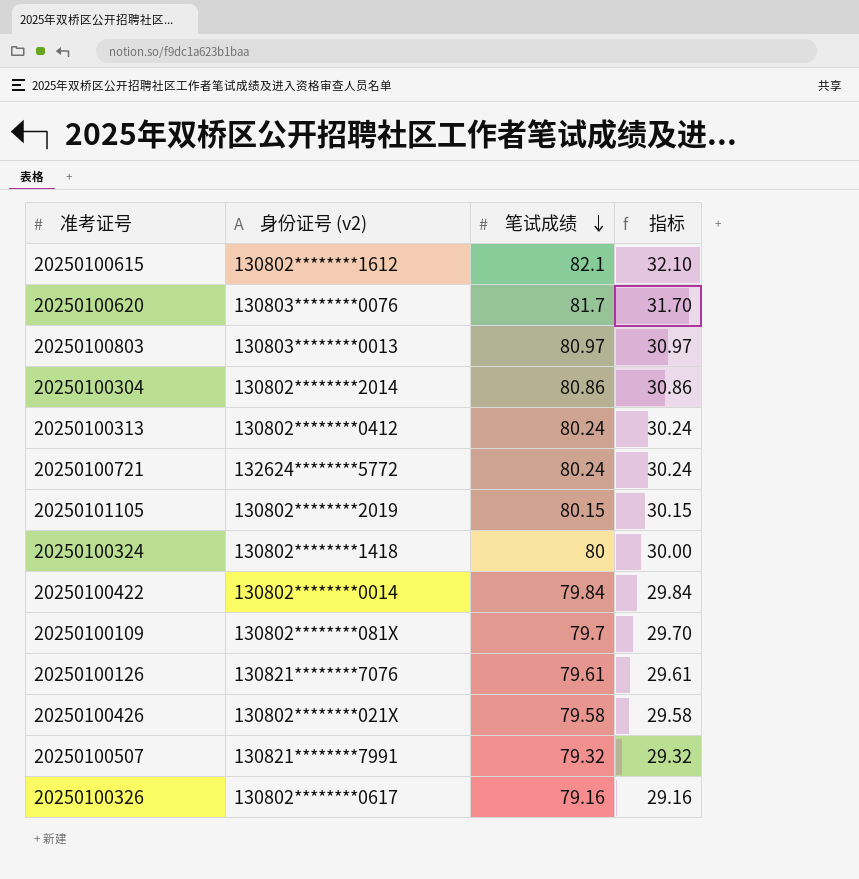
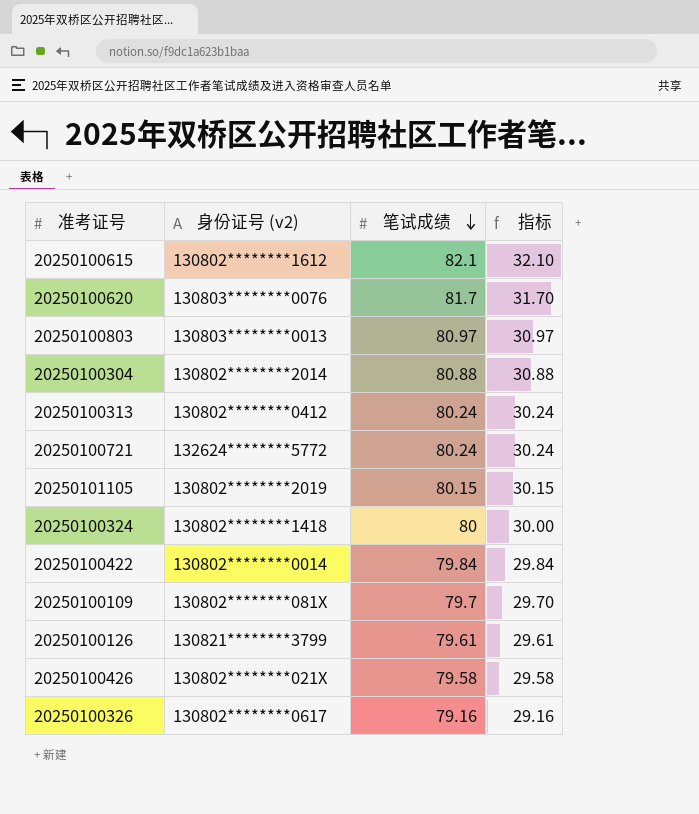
row 20250100507: 130821********7991 | 79.32 | 29.32 -> none
20250100304 | 笔试成绩: 80.86 -> 80.88
20250100304 | 指标: 30.86 -> 30.88
20250100126 | 身份证号 (v2): 130821********7076 -> 130821********3799

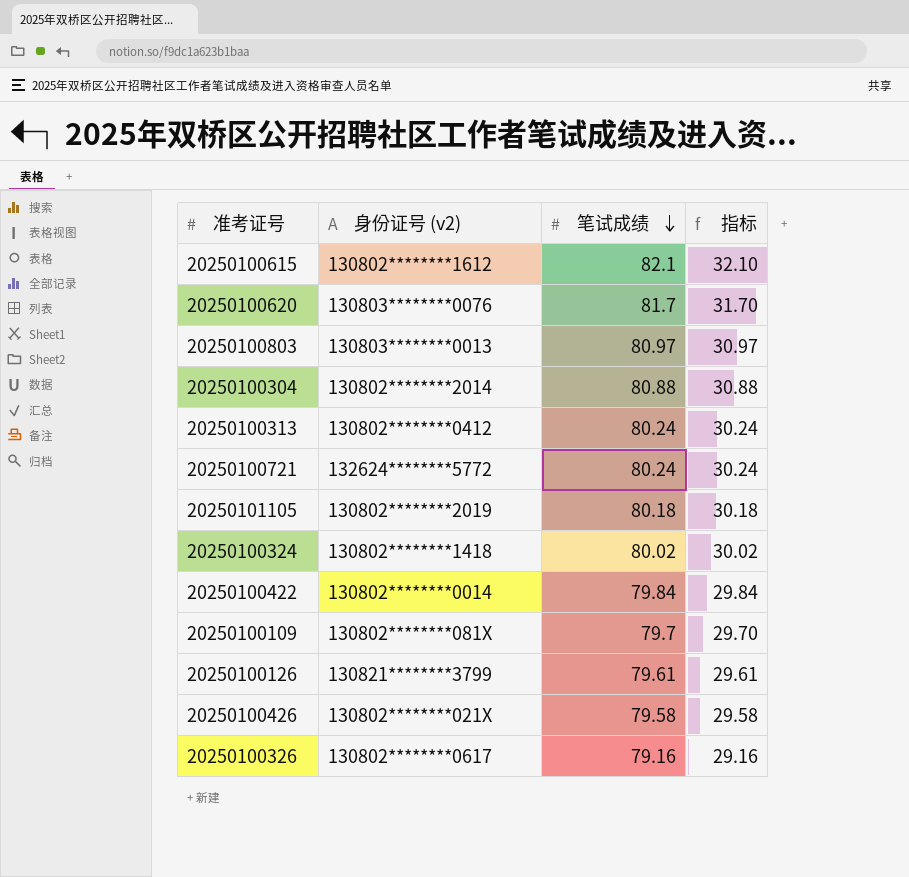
20250101105 | 笔试成绩: 80.15 -> 80.18
20250101105 | 指标: 30.15 -> 30.18
20250100324 | 笔试成绩: 80 -> 80.02
20250100324 | 指标: 30.00 -> 30.02

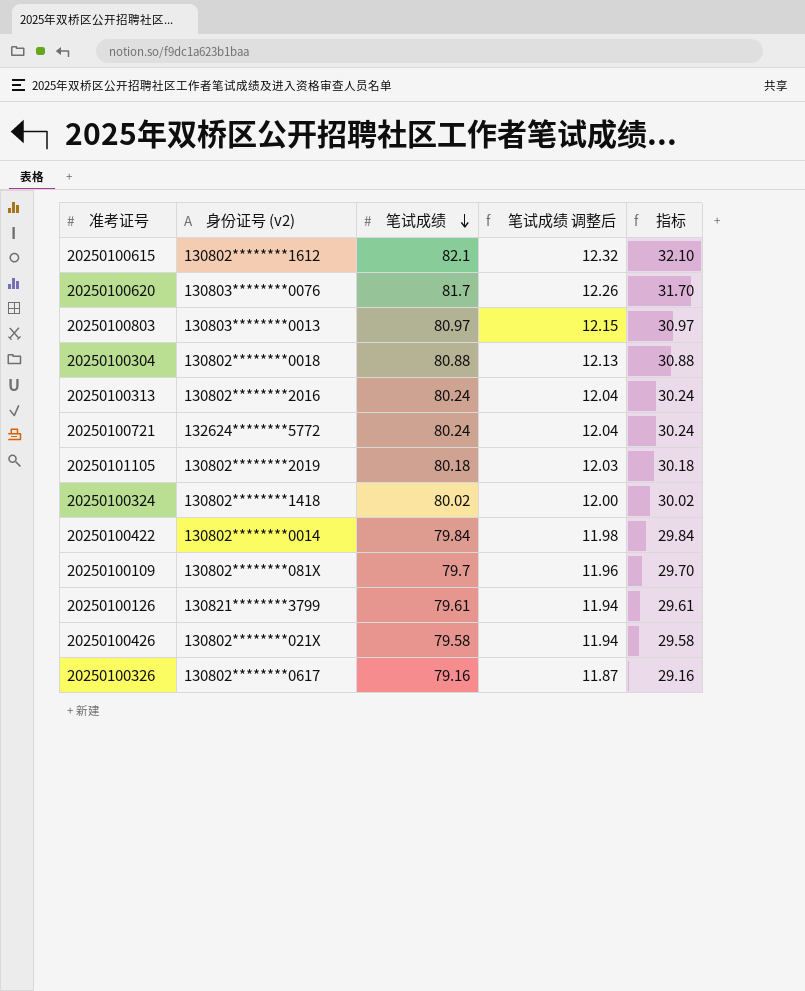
column 笔试成绩 调整后 | formula: none -> [笔试成绩] * 0.15
20250100304 | 身份证号 (v2): 130802********2014 -> 130802********0018
20250100313 | 身份证号 (v2): 130802********0412 -> 130802********2016

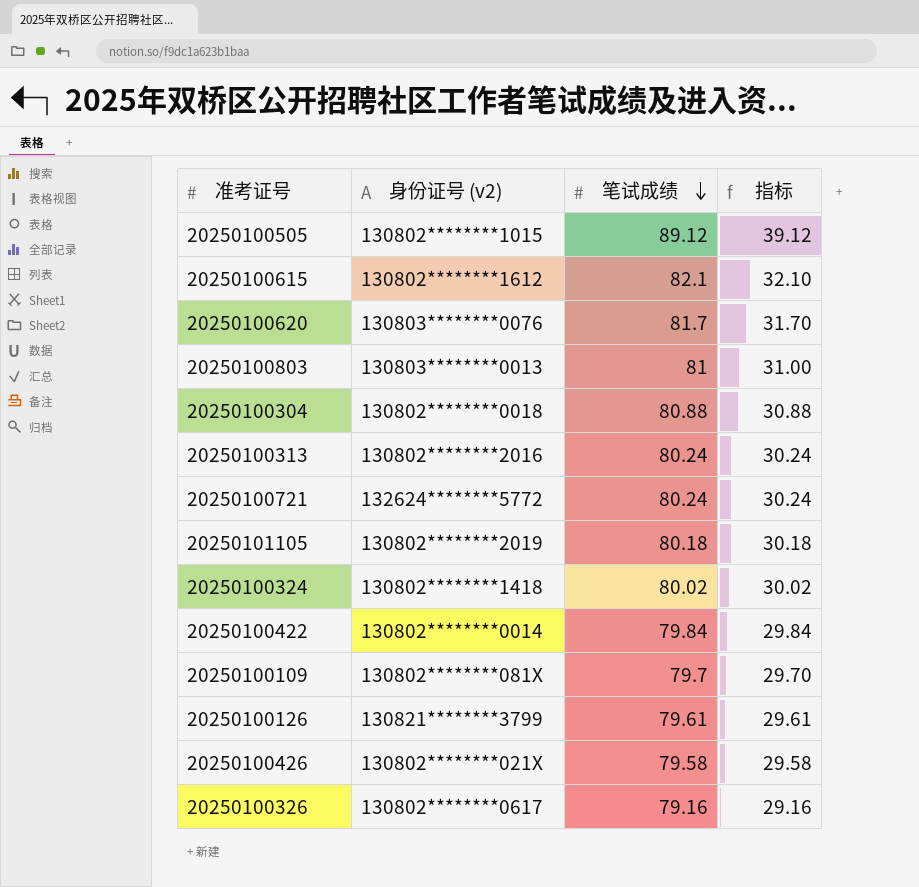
column 笔试成绩 调整后 | formula: [笔试成绩] * 0.15 -> none
row 20250100505: none -> 130802********1015 | 89.12 | 39.12
20250100803 | 笔试成绩: 80.97 -> 81
20250100803 | 指标: 30.97 -> 31.00

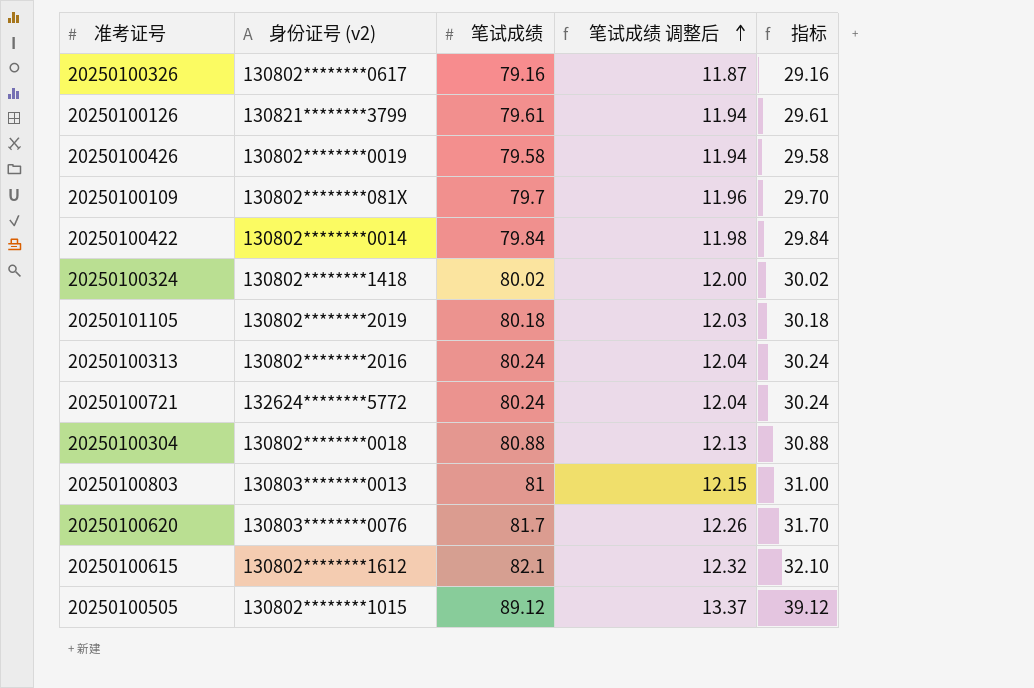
row order: 笔试成绩 descending -> 笔试成绩 调整后 ascending
column 笔试成绩 调整后 | formula: none -> [笔试成绩] * 0.15
20250100426 | 身份证号 (v2): 130802********021X -> 130802********0019

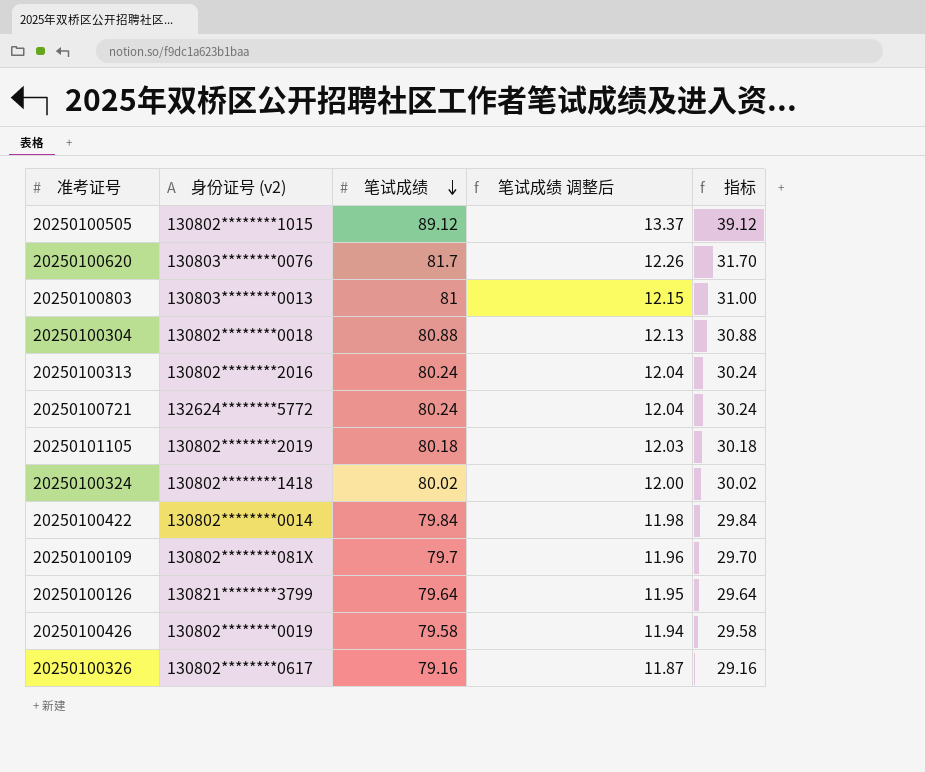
row order: 笔试成绩 调整后 ascending -> 笔试成绩 descending
row 20250100615: 130802********1612 | 82.1 | 12.32 | 32.10 -> none
20250100126 | 笔试成绩: 79.61 -> 79.64
20250100126 | 笔试成绩 调整后: 11.94 -> 11.95
20250100126 | 指标: 29.61 -> 29.64

